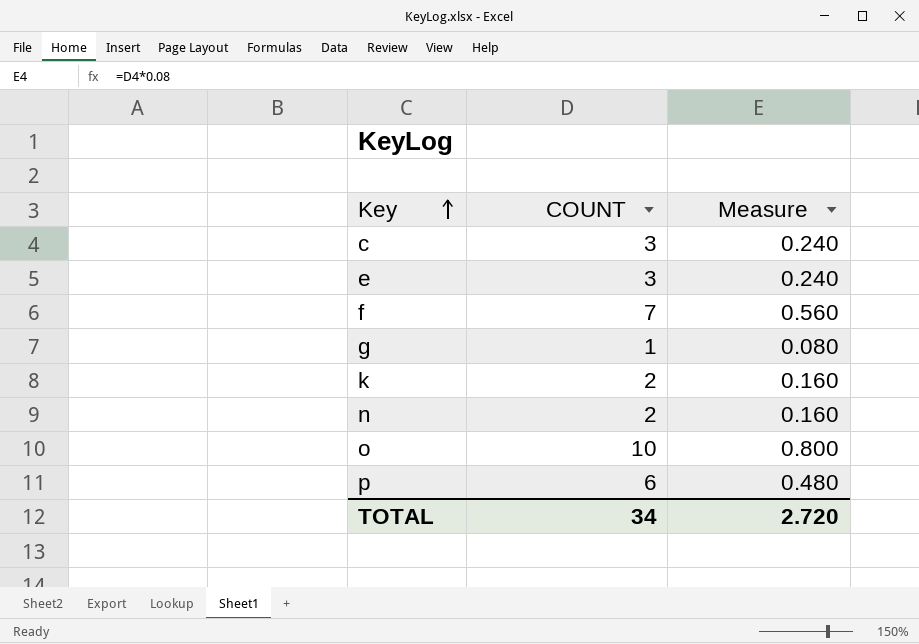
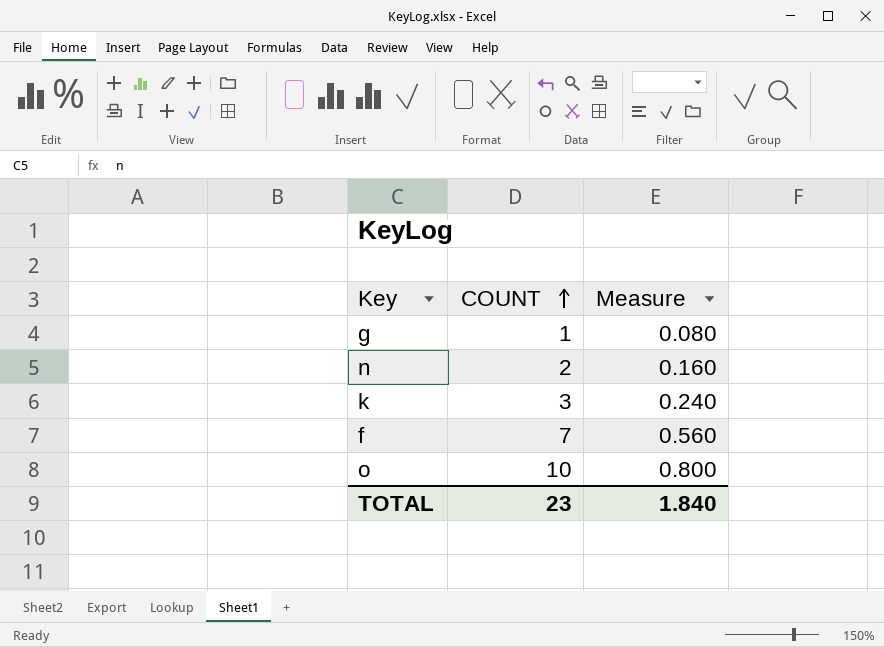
row order: Key ascending -> COUNT ascending
row c: 3 | 0.240 -> none
row e: 3 | 0.240 -> none
row p: 6 | 0.480 -> none
k | COUNT: 2 -> 3
k | Measure: 0.160 -> 0.240
TOTAL | COUNT: 34 -> 23
TOTAL | Measure: 2.720 -> 1.840

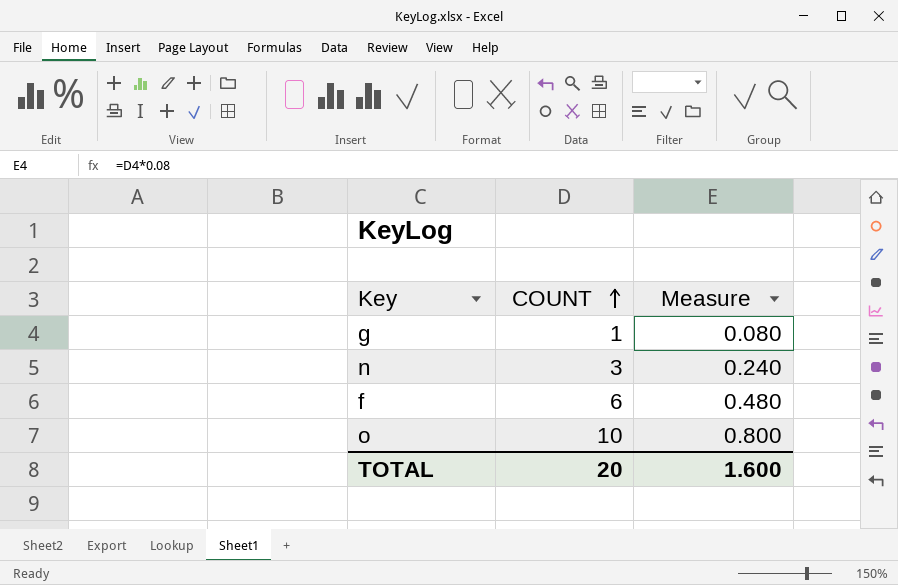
row k: 3 | 0.240 -> none
n | COUNT: 2 -> 3
n | Measure: 0.160 -> 0.240
f | COUNT: 7 -> 6
f | Measure: 0.560 -> 0.480
TOTAL | COUNT: 23 -> 20
TOTAL | Measure: 1.840 -> 1.600

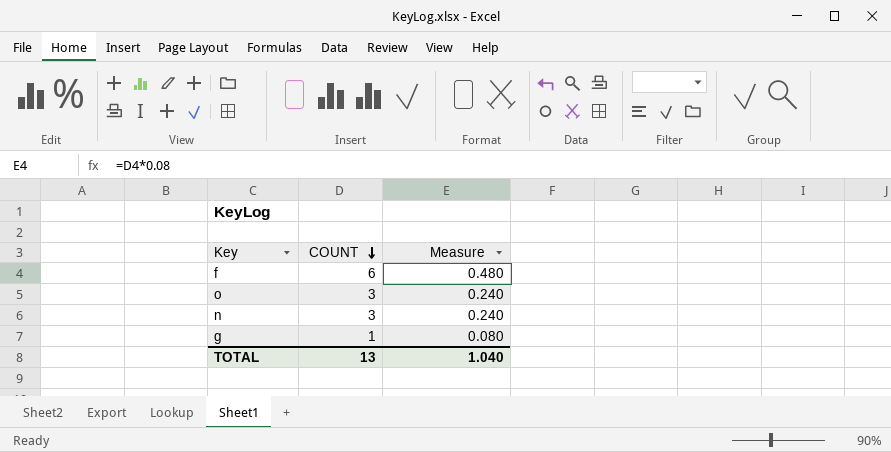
row order: COUNT ascending -> COUNT descending
o | COUNT: 10 -> 3
o | Measure: 0.800 -> 0.240
TOTAL | COUNT: 20 -> 13
TOTAL | Measure: 1.600 -> 1.040

